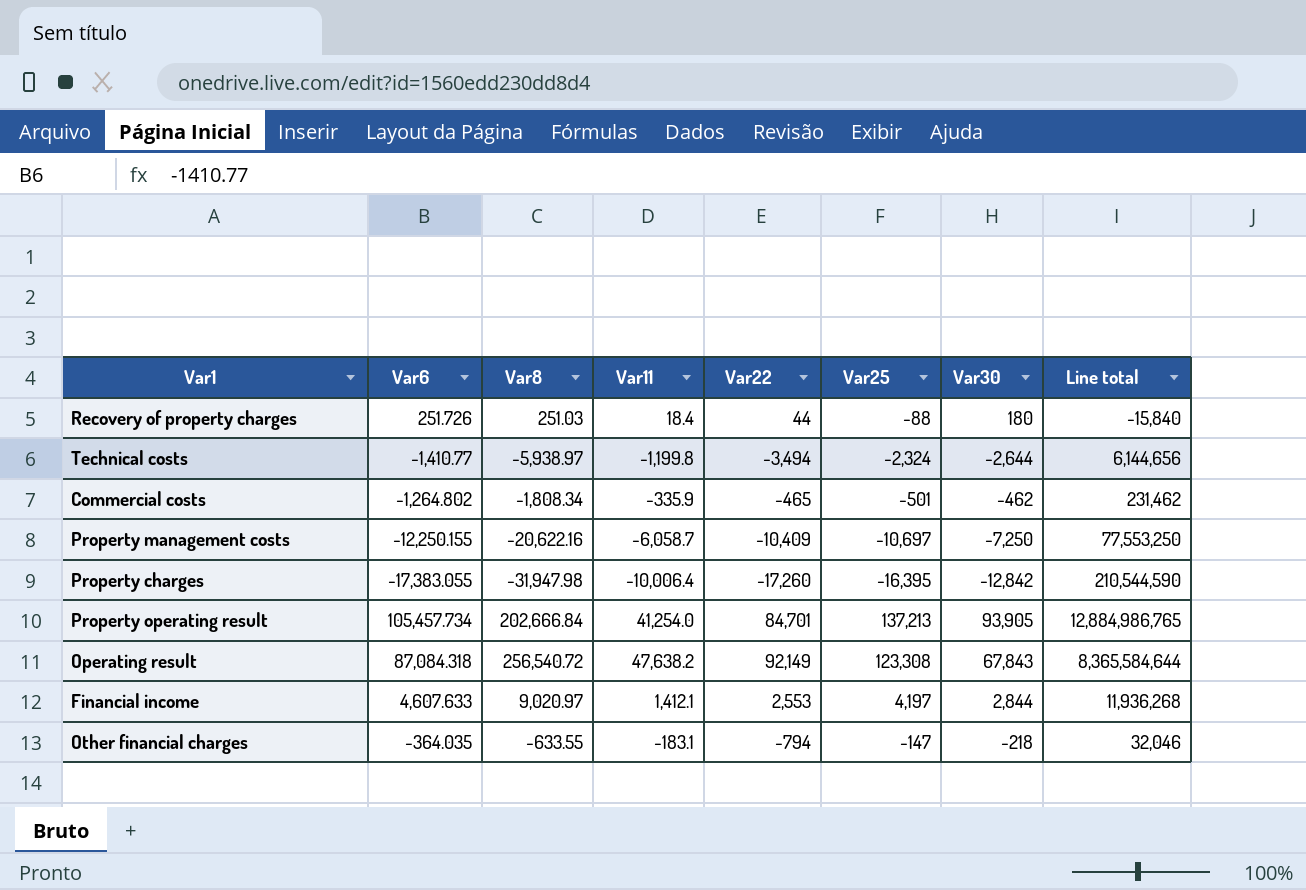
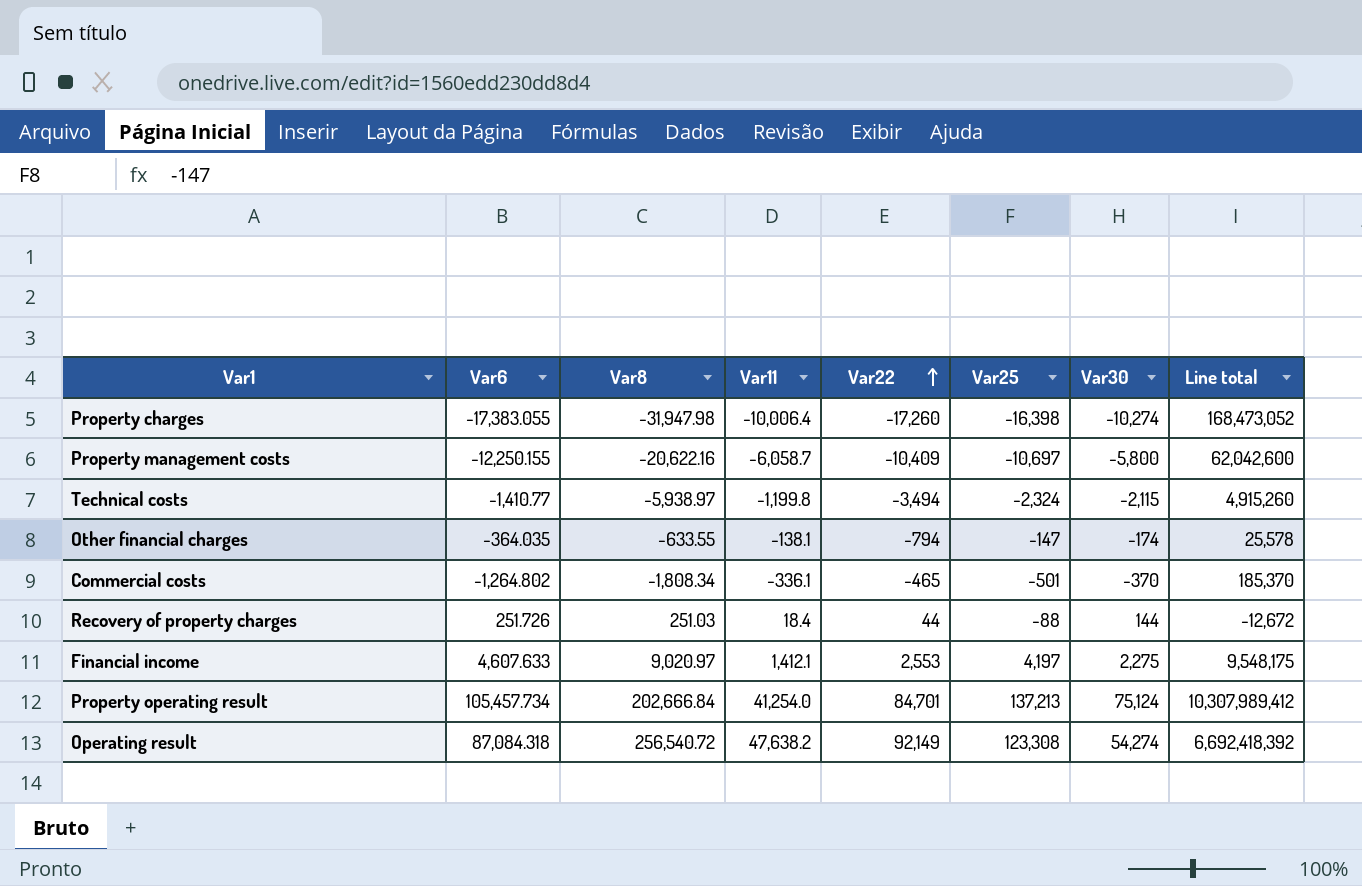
row order: none -> Var22 ascending
Property charges | Var25: -16,395 -> -16,398
Property charges | Var30: -12,842 -> -10,274
Property charges | Line total: 210,544,590 -> 168,473,052
Property management costs | Var30: -7,250 -> -5,800
Property management costs | Line total: 77,553,250 -> 62,042,600
Technical costs | Var30: -2,644 -> -2,115
Technical costs | Line total: 6,144,656 -> 4,915,260
Other financial charges | Var11: -183.1 -> -138.1
Other financial charges | Var30: -218 -> -174
Other financial charges | Line total: 32,046 -> 25,578
Commercial costs | Var11: -335.9 -> -336.1
Commercial costs | Var30: -462 -> -370
Commercial costs | Line total: 231,462 -> 185,370
Recovery of property charges | Var30: 180 -> 144
Recovery of property charges | Line total: -15,840 -> -12,672
Financial income | Var30: 2,844 -> 2,275
Financial income | Line total: 11,936,268 -> 9,548,175
Property operating result | Var30: 93,905 -> 75,124
Property operating result | Line total: 12,884,986,765 -> 10,307,989,412
Operating result | Var30: 67,843 -> 54,274
Operating result | Line total: 8,365,584,644 -> 6,692,418,392

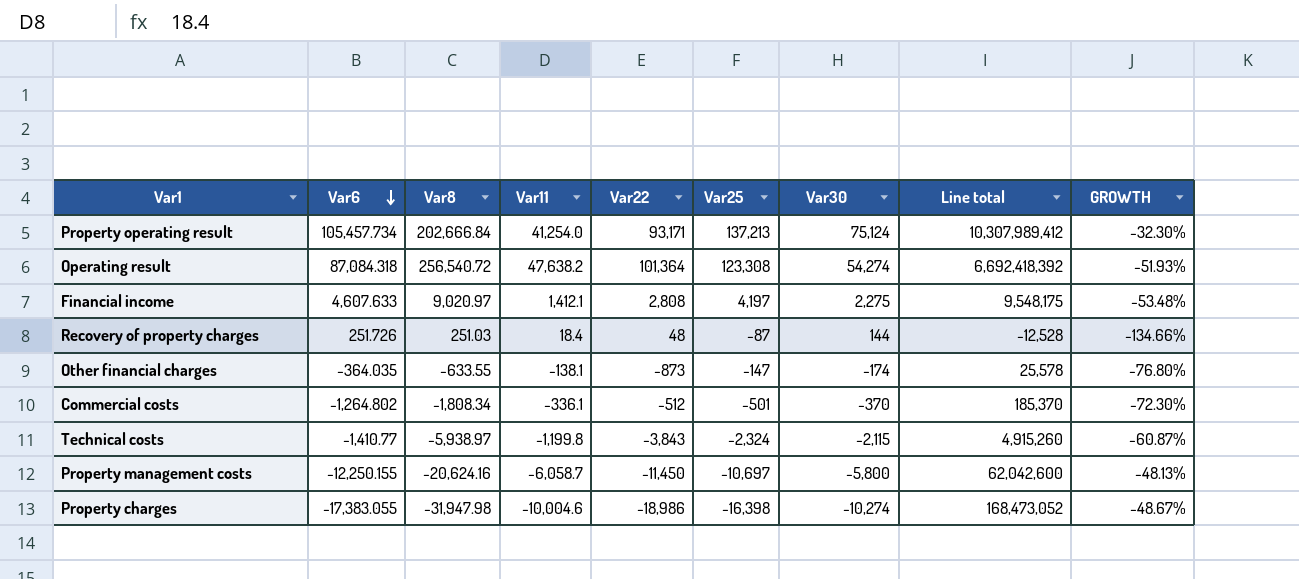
row order: Var22 ascending -> Var6 descending
column GROWTH | formula: none -> ([Var25] - [Var8]) / [Var8]
Property operating result | Var22: 84,701 -> 93,171
Operating result | Var22: 92,149 -> 101,364
Financial income | Var22: 2,553 -> 2,808
Recovery of property charges | Var22: 44 -> 48
Recovery of property charges | Var25: -88 -> -87
Recovery of property charges | Line total: -12,672 -> -12,528
Other financial charges | Var22: -794 -> -873
Commercial costs | Var22: -465 -> -512
Technical costs | Var22: -3,494 -> -3,843
Property management costs | Var8: -20,622.16 -> -20,624.16
Property management costs | Var22: -10,409 -> -11,450
Property charges | Var11: -10,006.4 -> -10,004.6
Property charges | Var22: -17,260 -> -18,986

